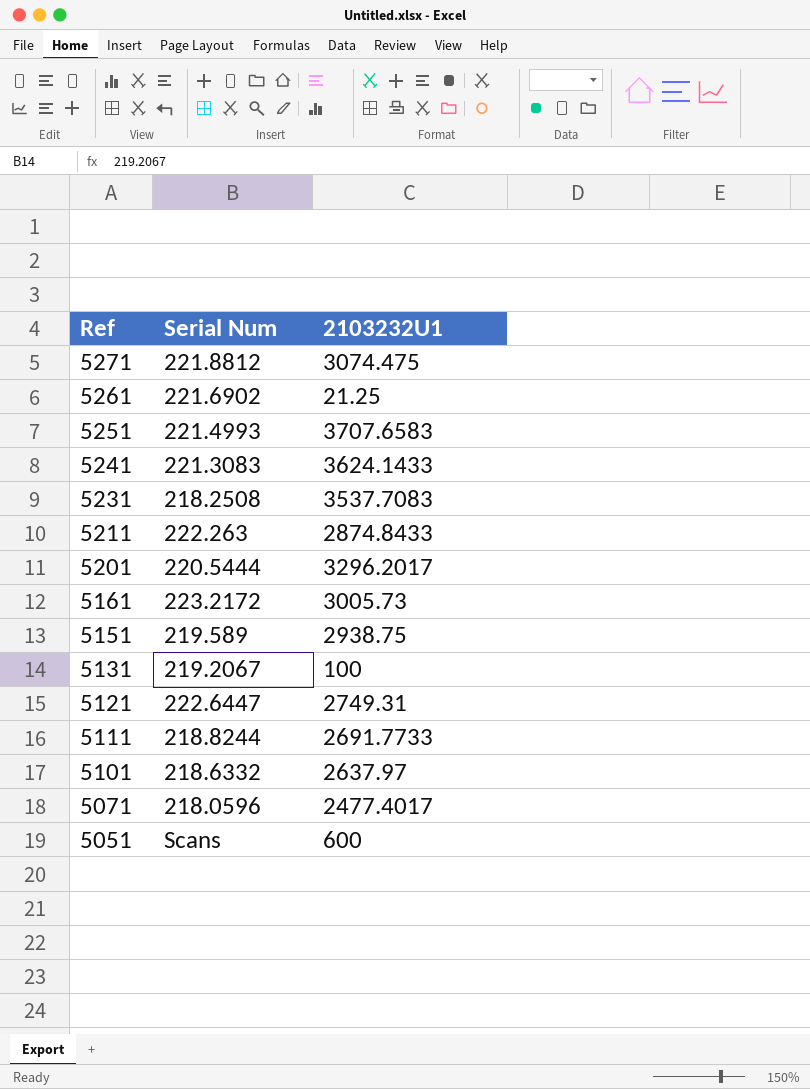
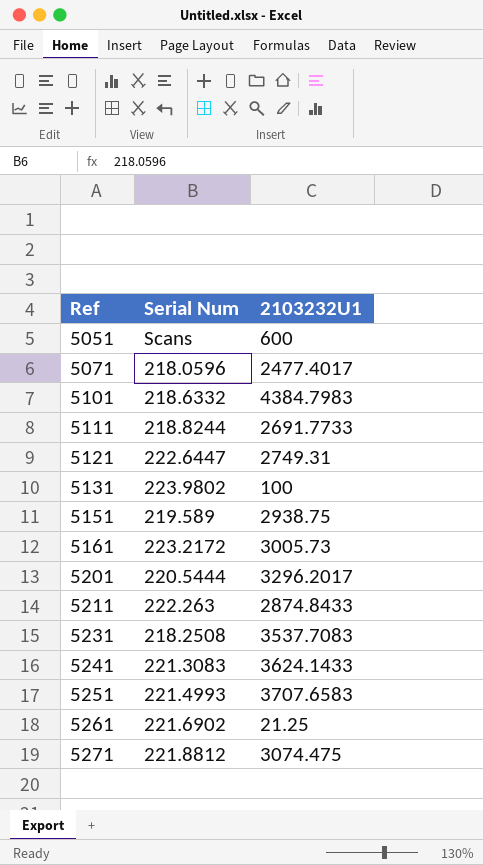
row order: Ref descending -> Ref ascending
5101 | 2103232U1: 2637.97 -> 4384.7983
5131 | Serial Num: 219.2067 -> 223.9802

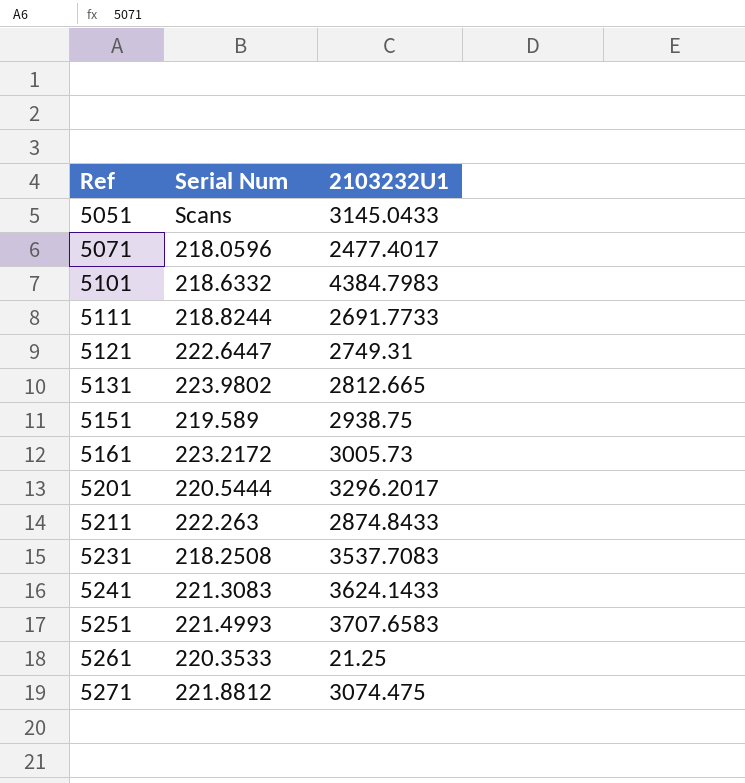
5051 | 2103232U1: 600 -> 3145.0433
5131 | 2103232U1: 100 -> 2812.665
5261 | Serial Num: 221.6902 -> 220.3533

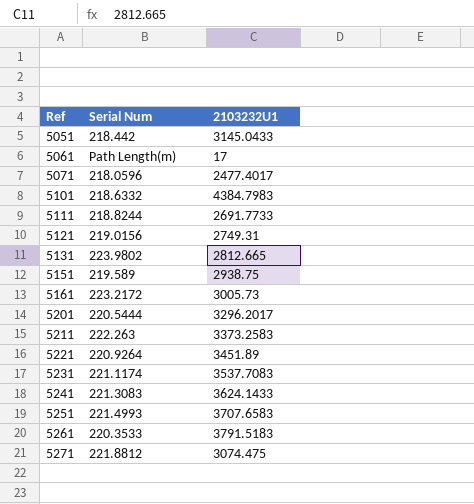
5051 | Serial Num: Scans -> 218.442
row 5061: none -> Path Length(m) | 17
5121 | Serial Num: 222.6447 -> 219.0156
5211 | 2103232U1: 2874.8433 -> 3373.2583
row 5221: none -> 220.9264 | 3451.89
5231 | Serial Num: 218.2508 -> 221.1174
5261 | 2103232U1: 21.25 -> 3791.5183

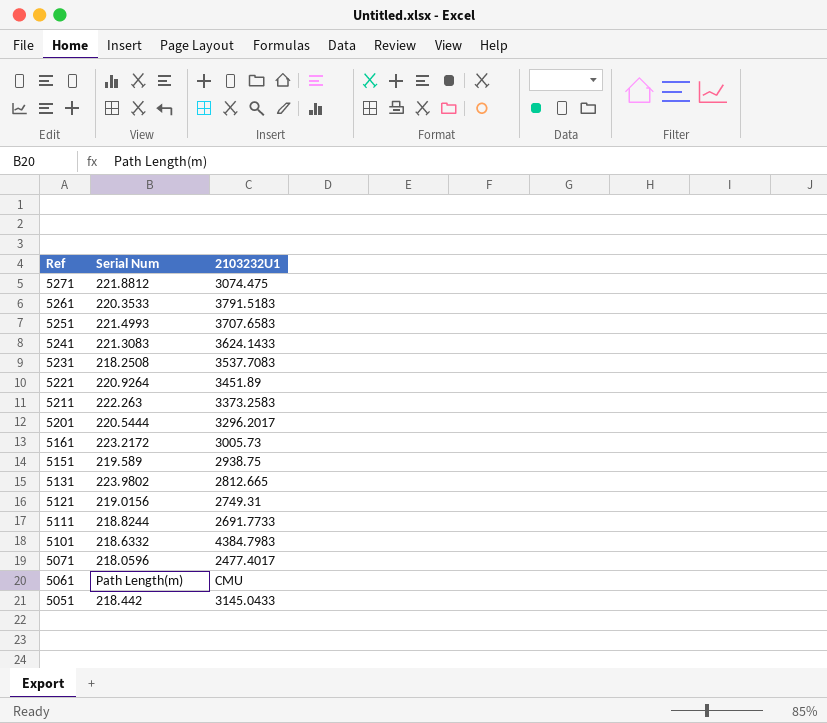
row order: Ref ascending -> Ref descending
5231 | Serial Num: 221.1174 -> 218.2508
5061 | 2103232U1: 17 -> CMU

